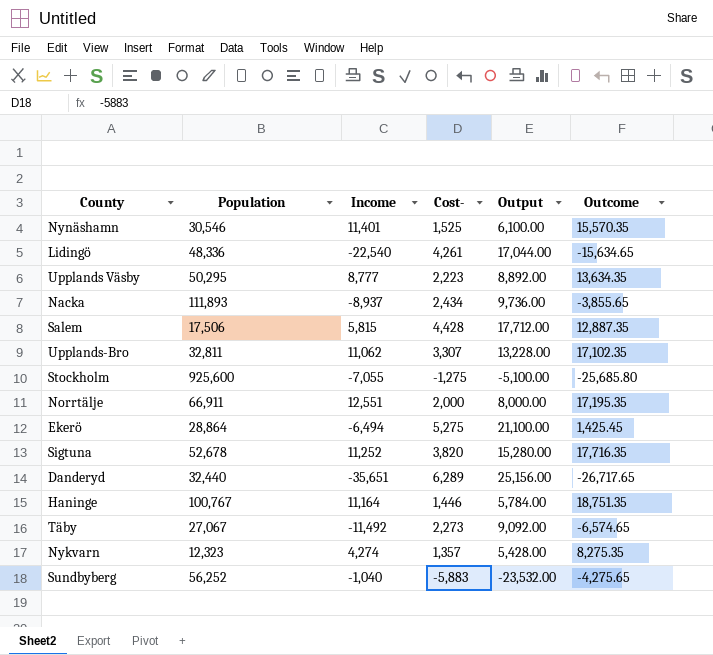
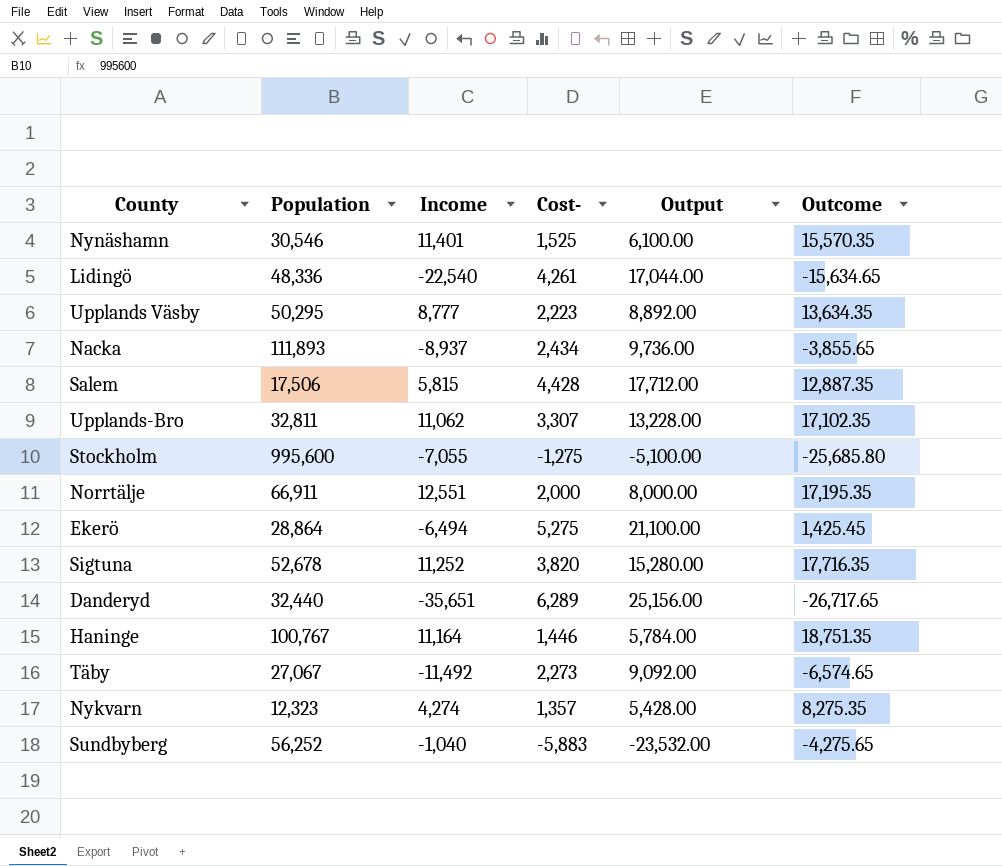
Stockholm | Population: 925,600 -> 995,600

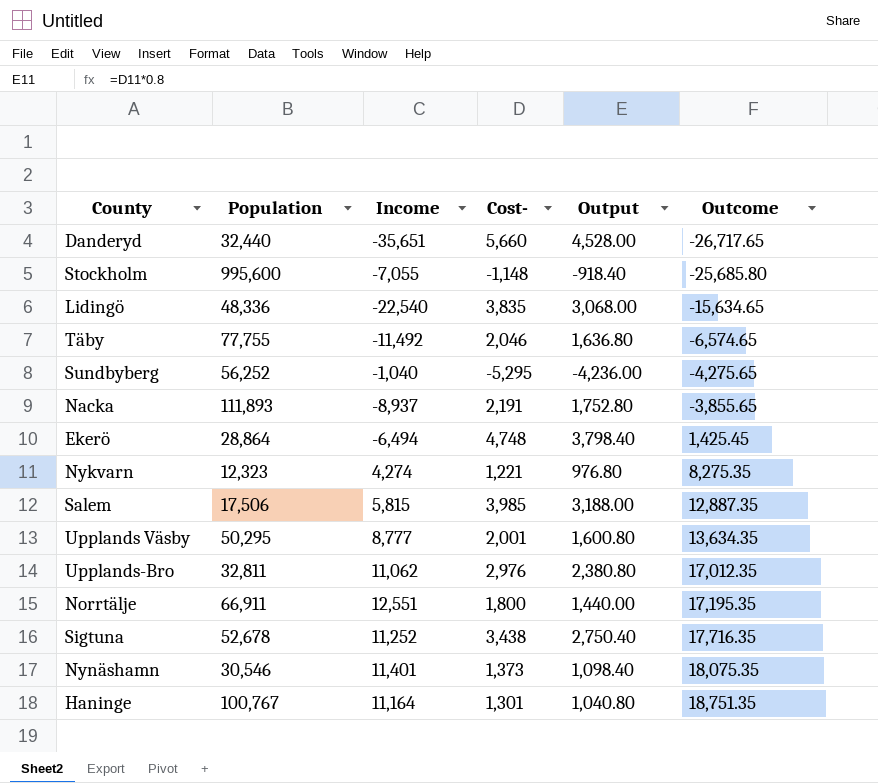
row order: none -> Outcome ascending
column Output | formula: [Cost-] * 4 -> [Cost-] * 0.8
Danderyd | Cost-: 6,289 -> 5,660
Stockholm | Cost-: -1,275 -> -1,148
Lidingö | Cost-: 4,261 -> 3,835
Täby | Population: 27,067 -> 77,755
Täby | Cost-: 2,273 -> 2,046
Sundbyberg | Cost-: -5,883 -> -5,295
Nacka | Cost-: 2,434 -> 2,191
Ekerö | Cost-: 5,275 -> 4,748
Nykvarn | Cost-: 1,357 -> 1,221
Salem | Cost-: 4,428 -> 3,985
Upplands Väsby | Cost-: 2,223 -> 2,001
Upplands-Bro | Cost-: 3,307 -> 2,976
Upplands-Bro | Outcome: 17,102.35 -> 17,012.35
Norrtälje | Cost-: 2,000 -> 1,800
Sigtuna | Cost-: 3,820 -> 3,438
Nynäshamn | Cost-: 1,525 -> 1,373
Nynäshamn | Outcome: 15,570.35 -> 18,075.35
Haninge | Cost-: 1,446 -> 1,301

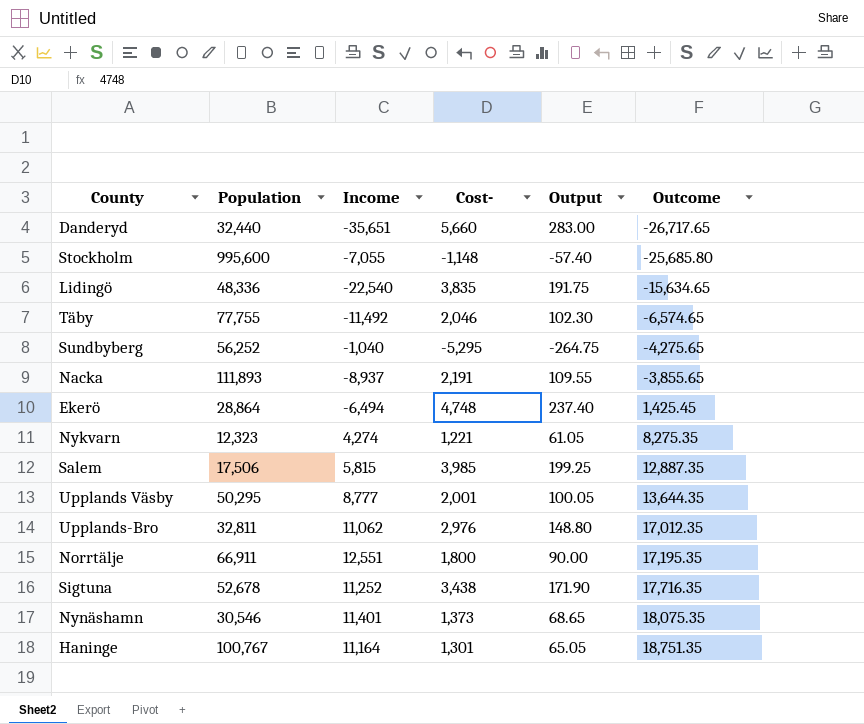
column Output | formula: [Cost-] * 0.8 -> [Cost-] * 0.05
Upplands Väsby | Outcome: 13,634.35 -> 13,644.35

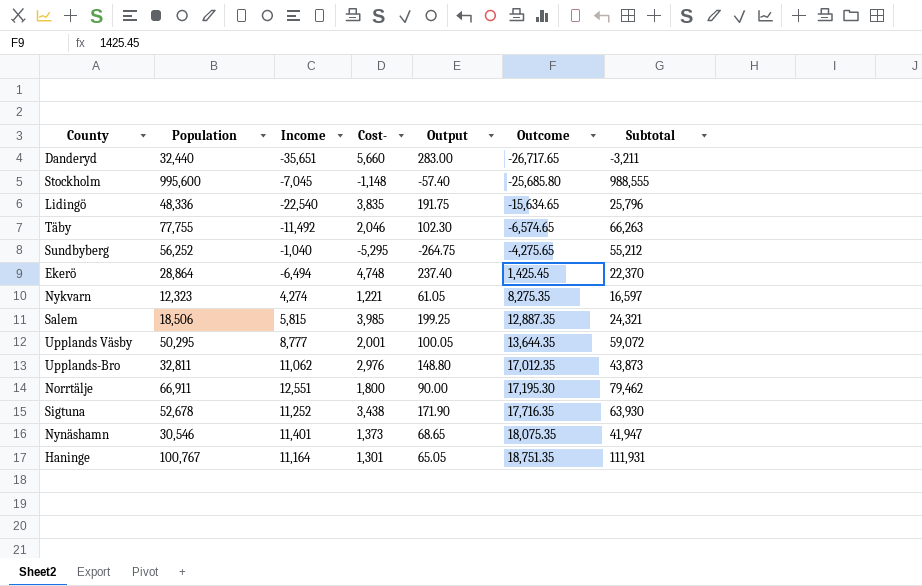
column Subtotal | formula: none -> [Population] + [Income]
row Nacka: 111,893 | -8,937 | 2,191 | 109.55 | -3,855.65 -> none
Stockholm | Income: -7,055 -> -7,045
Salem | Population: 17,506 -> 18,506
Norrtälje | Outcome: 17,195.35 -> 17,195.30

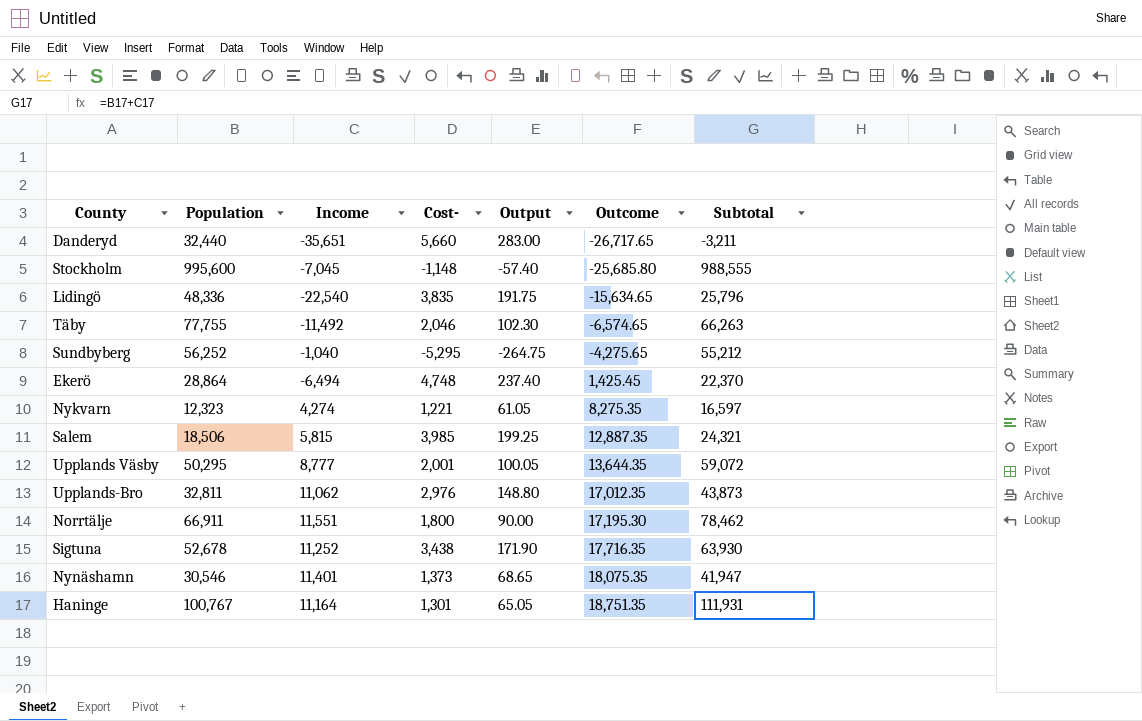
Norrtälje | Income: 12,551 -> 11,551
Norrtälje | Subtotal: 79,462 -> 78,462

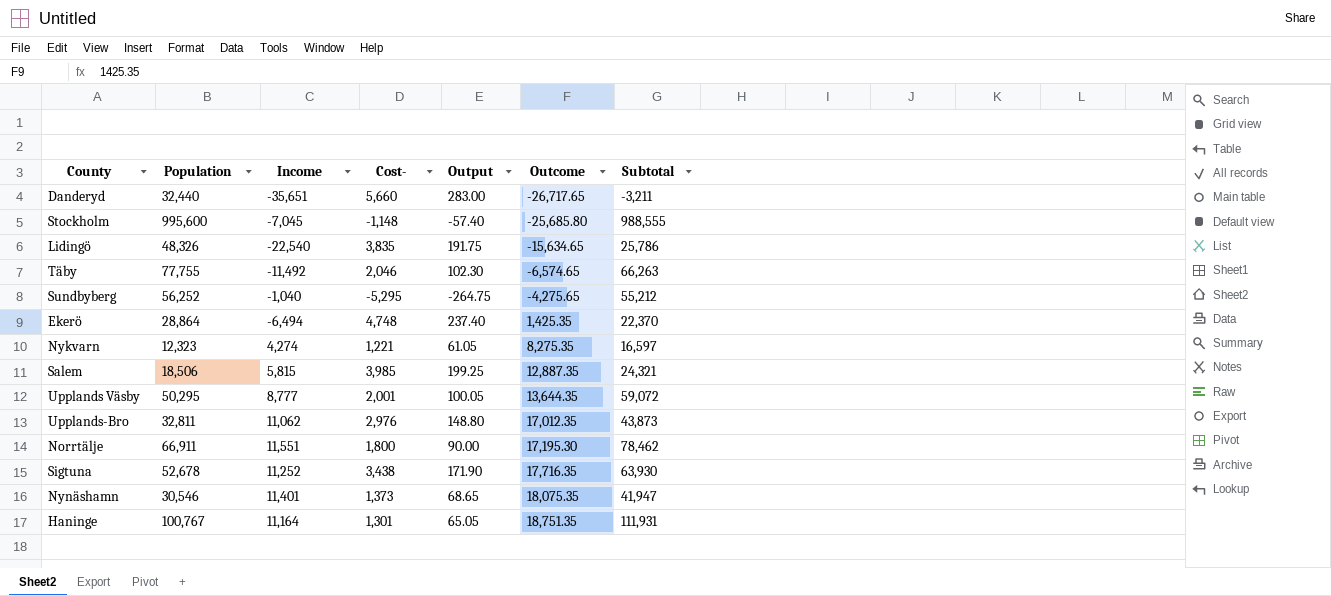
Lidingö | Population: 48,336 -> 48,326
Lidingö | Subtotal: 25,796 -> 25,786
Ekerö | Outcome: 1,425.45 -> 1,425.35

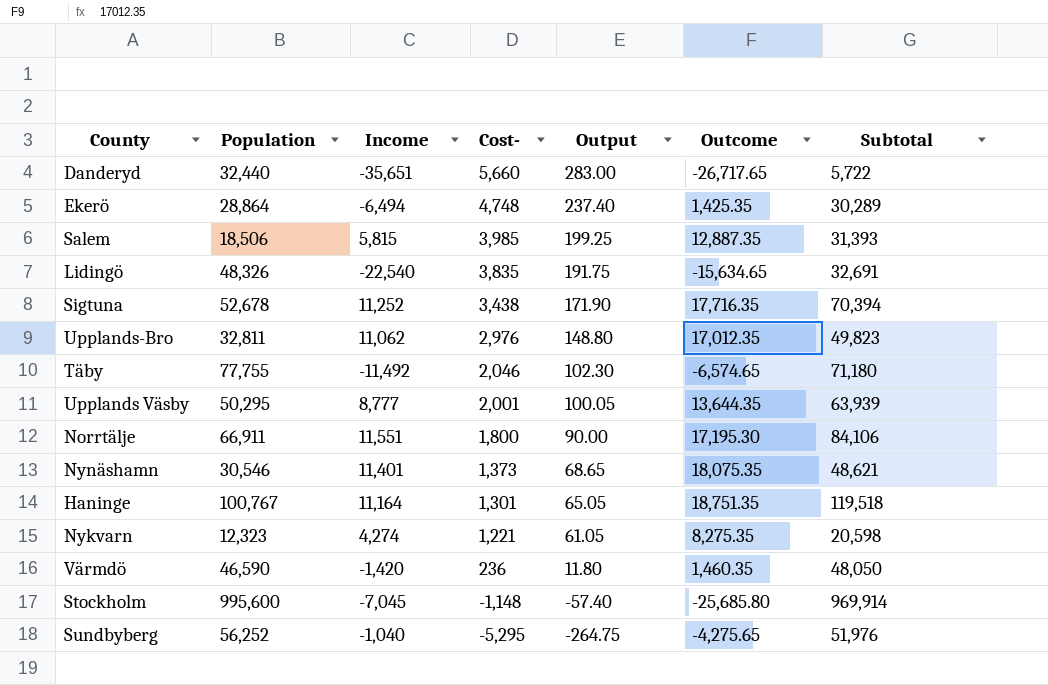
row order: Outcome ascending -> Cost- descending
column Subtotal | formula: [Population] + [Income] -> [Population] + [Outcome]
row Värmdö: none -> 46,590 | -1,420 | 236 | 11.80 | 1,460.35 | 48,050

